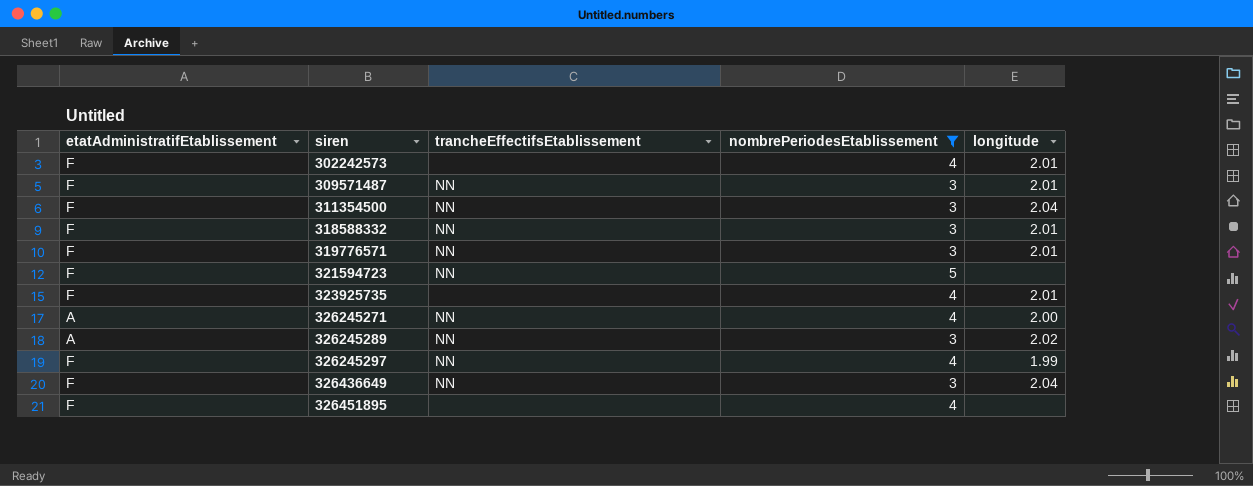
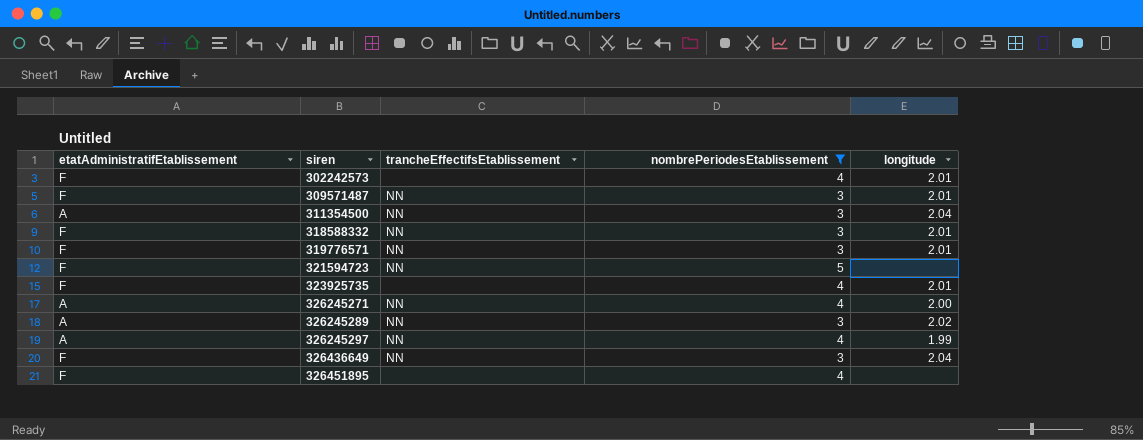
311354500 | etatAdministratifEtablissement: F -> A
326245297 | etatAdministratifEtablissement: F -> A

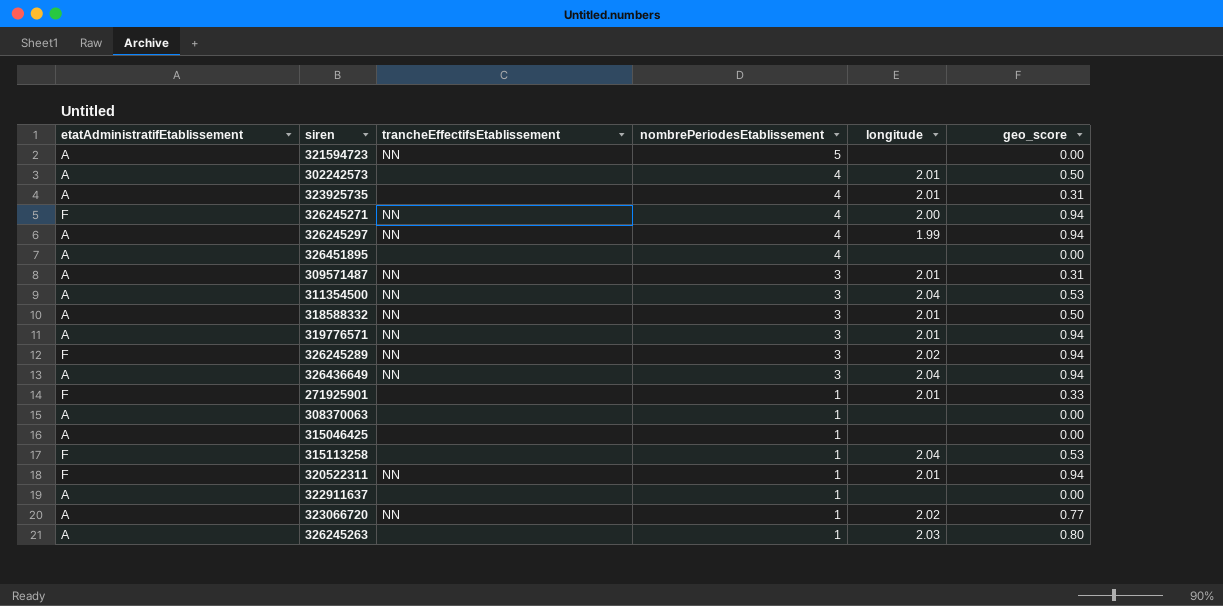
filter: nombrePeriodesEtablissement != 1 -> none
row order: siren ascending -> nombrePeriodesEtablissement descending
column geo_score | position: none -> 6
321594723 | etatAdministratifEtablissement: F -> A
302242573 | etatAdministratifEtablissement: F -> A
323925735 | etatAdministratifEtablissement: F -> A
326245271 | etatAdministratifEtablissement: A -> F
326451895 | etatAdministratifEtablissement: F -> A
309571487 | etatAdministratifEtablissement: F -> A
318588332 | etatAdministratifEtablissement: F -> A
319776571 | etatAdministratifEtablissement: F -> A
326245289 | etatAdministratifEtablissement: A -> F
326436649 | etatAdministratifEtablissement: F -> A

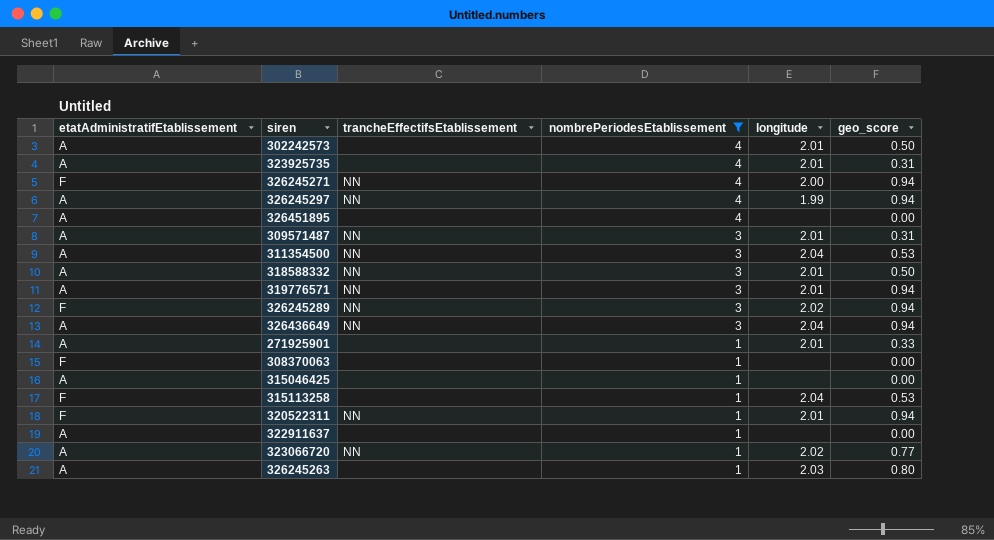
filter: none -> nombrePeriodesEtablissement != 5
271925901 | etatAdministratifEtablissement: F -> A
308370063 | etatAdministratifEtablissement: A -> F

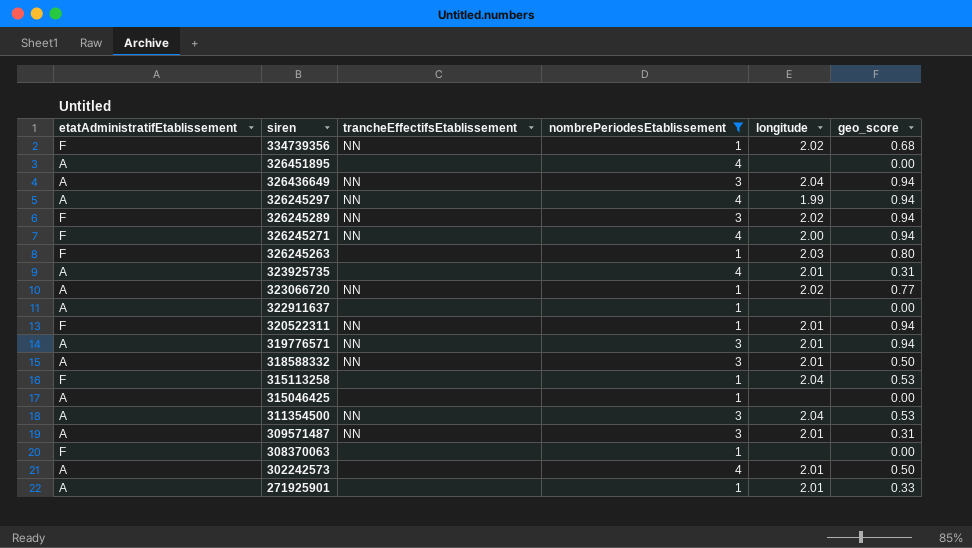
row order: nombrePeriodesEtablissement descending -> siren descending
row 334739356: none -> F | NN | 1 | 2.02 | 0.68
326245263 | etatAdministratifEtablissement: A -> F

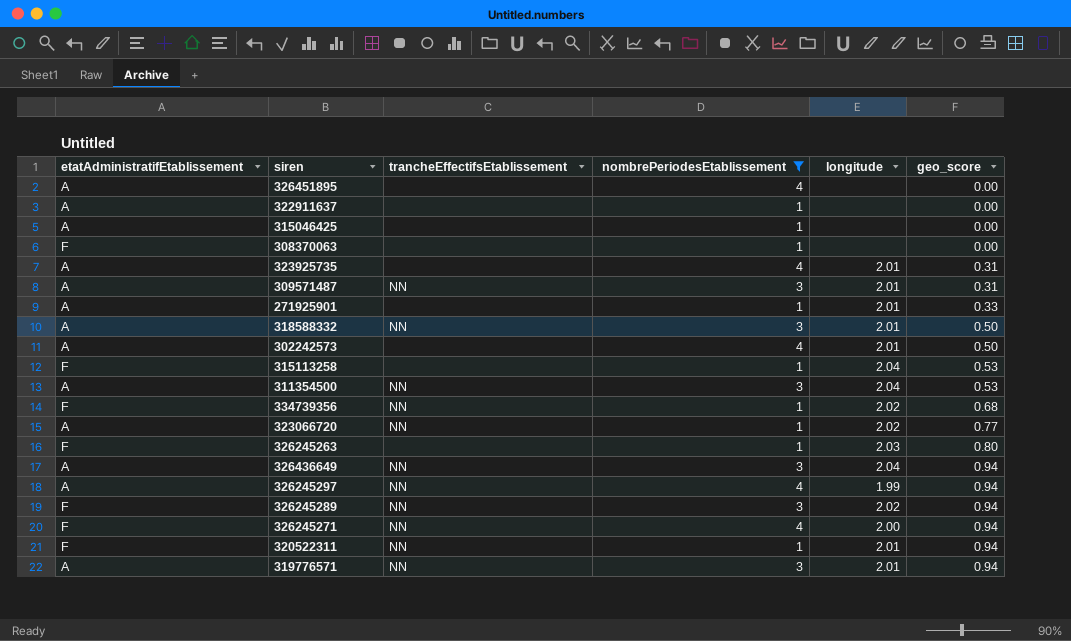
row order: siren descending -> geo_score ascending

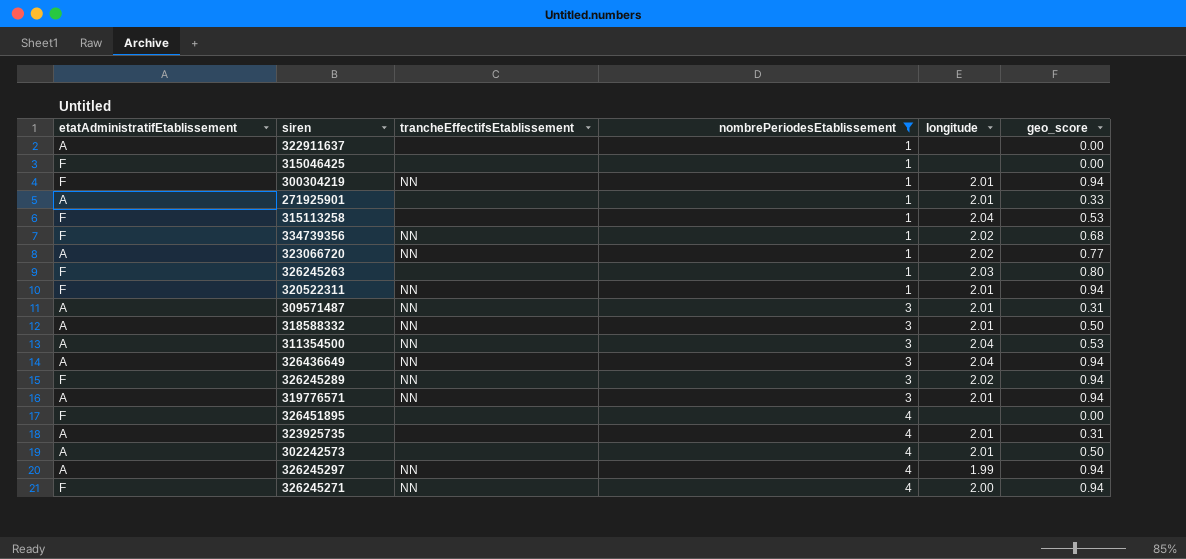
row order: geo_score ascending -> nombrePeriodesEtablissement ascending
row 308370063: F | none | 1 | none | 0.00 -> none
315046425 | etatAdministratifEtablissement: A -> F
row 300304219: none -> F | NN | 1 | 2.01 | 0.94
326451895 | etatAdministratifEtablissement: A -> F

